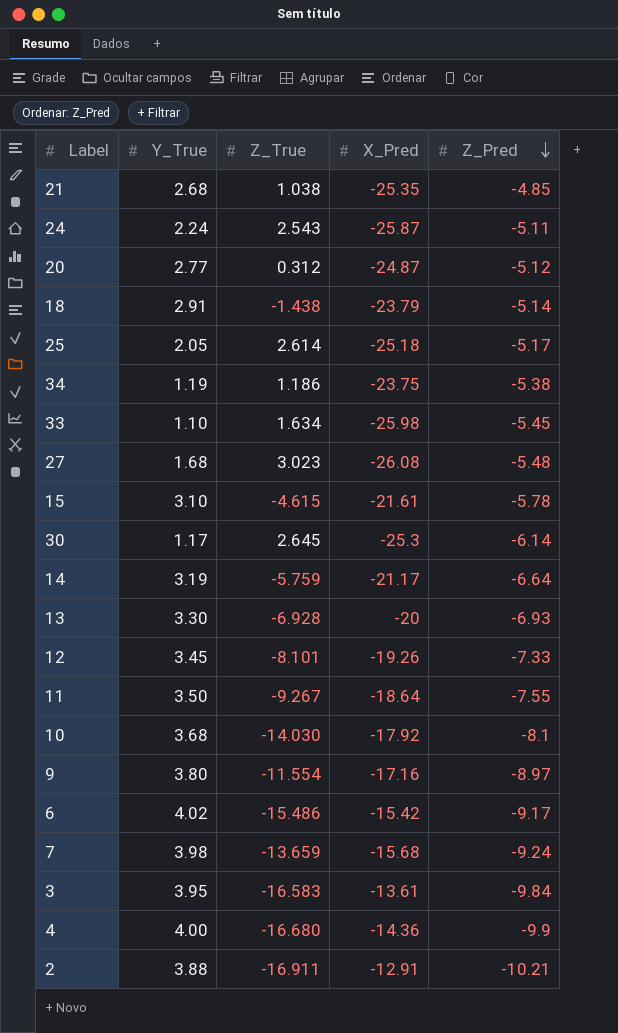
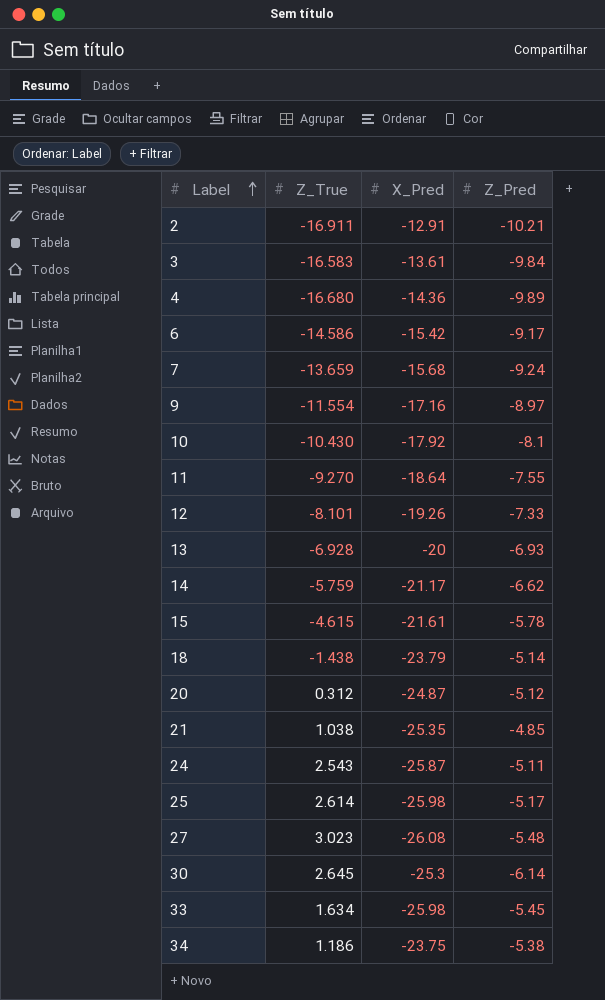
row order: Z_Pred descending -> Label ascending
column Y_True | position: 2 -> none
4 | Z_Pred: -9.9 -> -9.89
6 | Z_True: -15.486 -> -14.586
10 | Z_True: -14.030 -> -10.430
11 | Z_True: -9.267 -> -9.270
14 | Z_Pred: -6.64 -> -6.62
25 | X_Pred: -25.18 -> -25.98

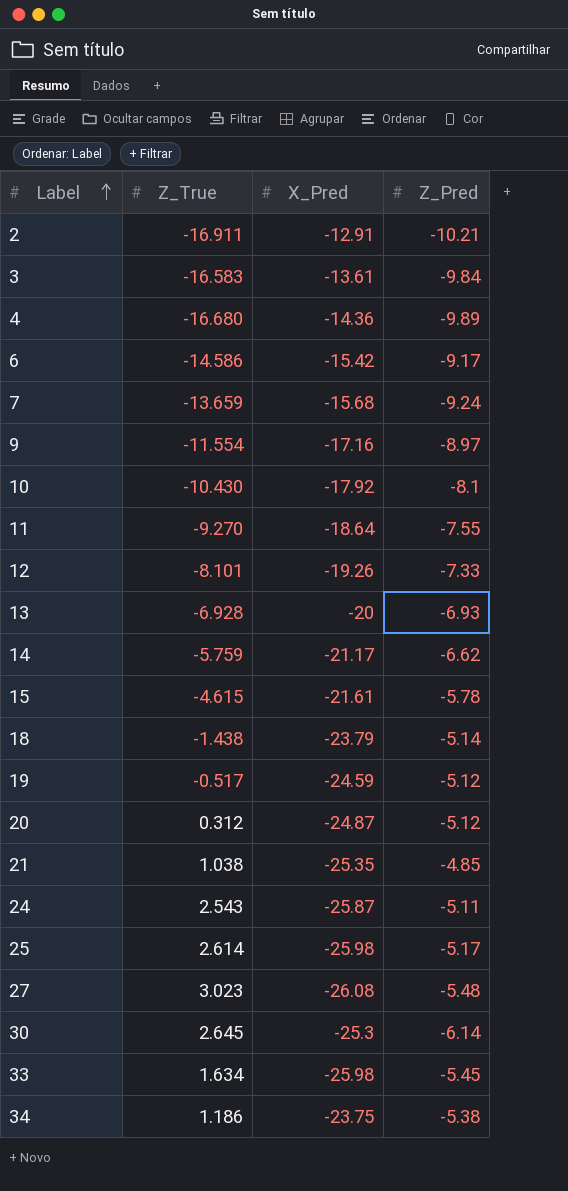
row 19: none -> -0.517 | -24.59 | -5.12

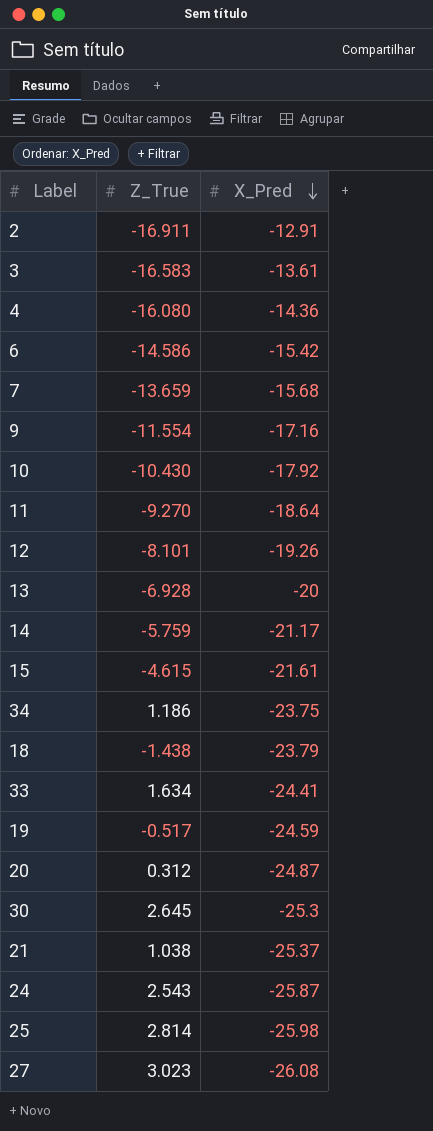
row order: Label ascending -> X_Pred descending
column Z_Pred | position: 4 -> none
4 | Z_True: -16.680 -> -16.080
33 | X_Pred: -25.98 -> -24.41
21 | X_Pred: -25.35 -> -25.37
25 | Z_True: 2.614 -> 2.814

